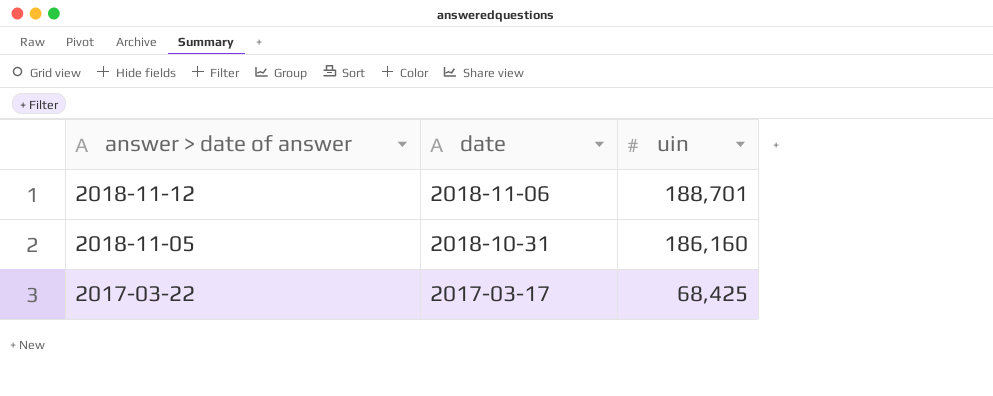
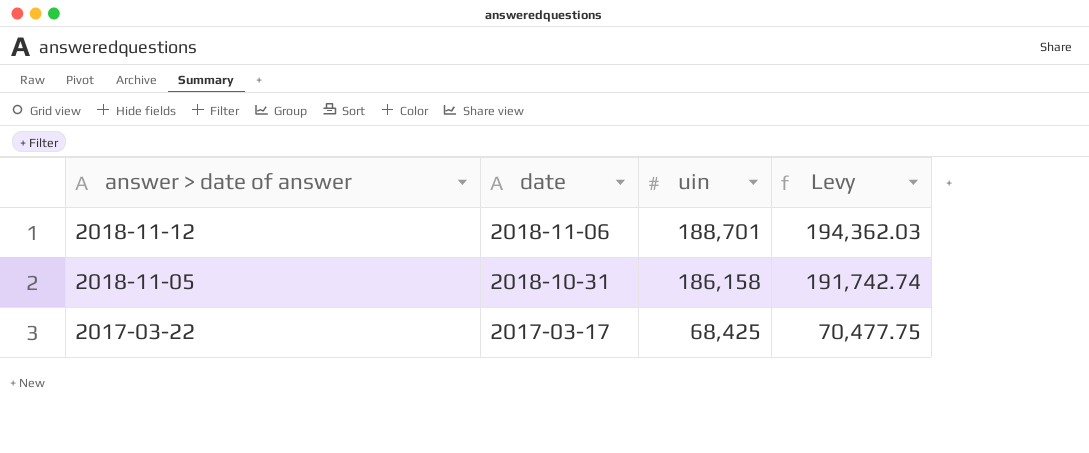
column Levy | formula: none -> [uin] * 1.03
2018-11-05 | uin: 186,160 -> 186,158

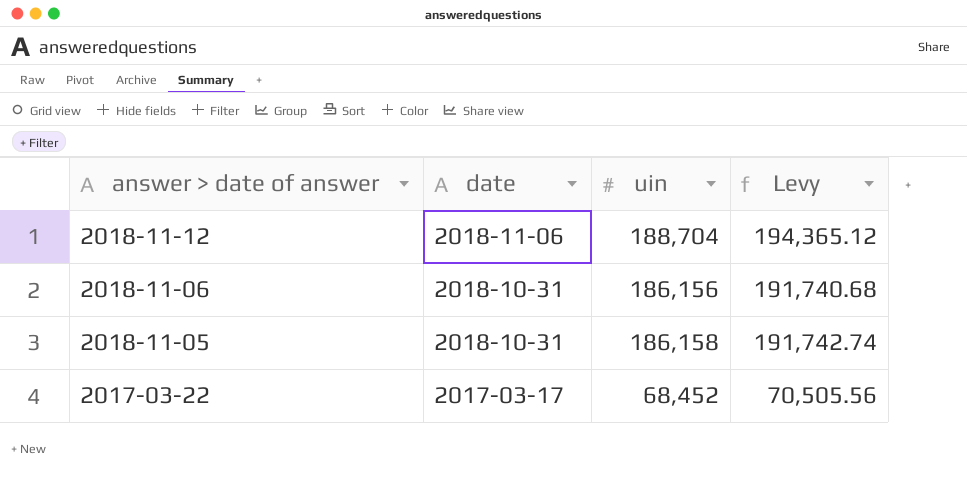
2018-11-12 | uin: 188,701 -> 188,704
2018-11-12 | Levy: 194,362.03 -> 194,365.12
row 2018-11-06: none -> 2018-10-31 | 186,156 | 191,740.68
2017-03-22 | uin: 68,425 -> 68,452
2017-03-22 | Levy: 70,477.75 -> 70,505.56

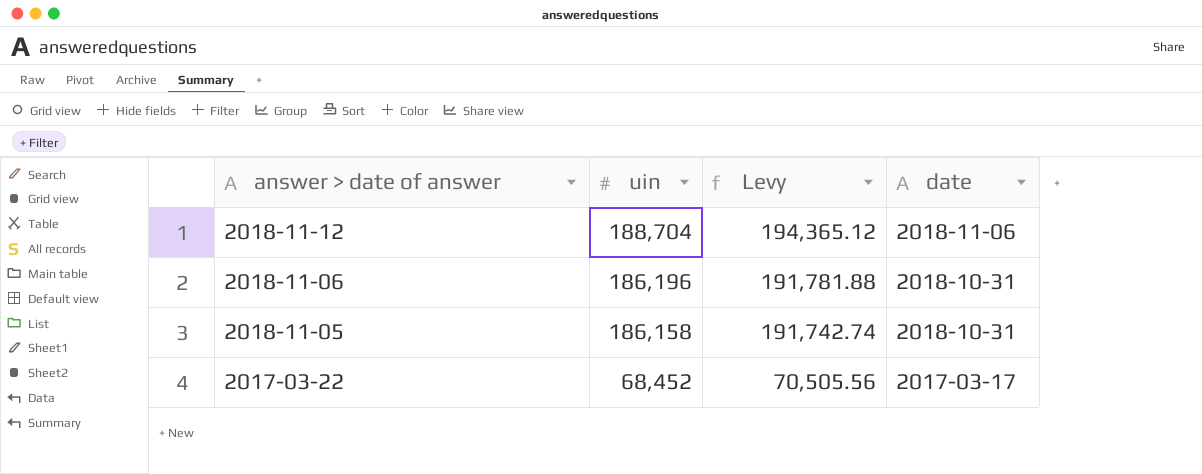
column date | position: 2 -> 4
2018-11-06 | uin: 186,156 -> 186,196
2018-11-06 | Levy: 191,740.68 -> 191,781.88

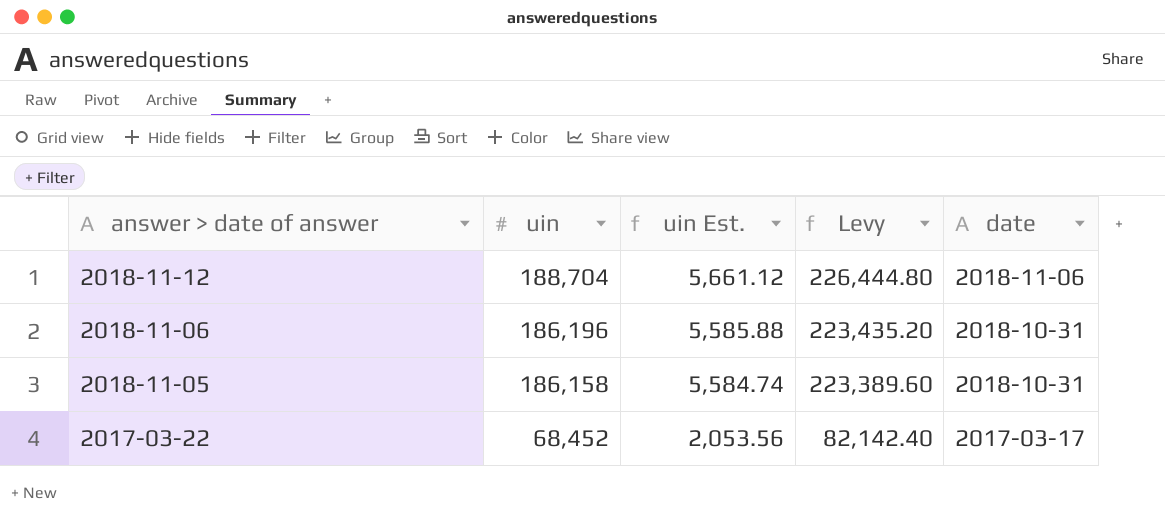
column uin Est. | formula: none -> [uin] * 0.03
column Levy | formula: [uin] * 1.03 -> [uin] * 1.2

